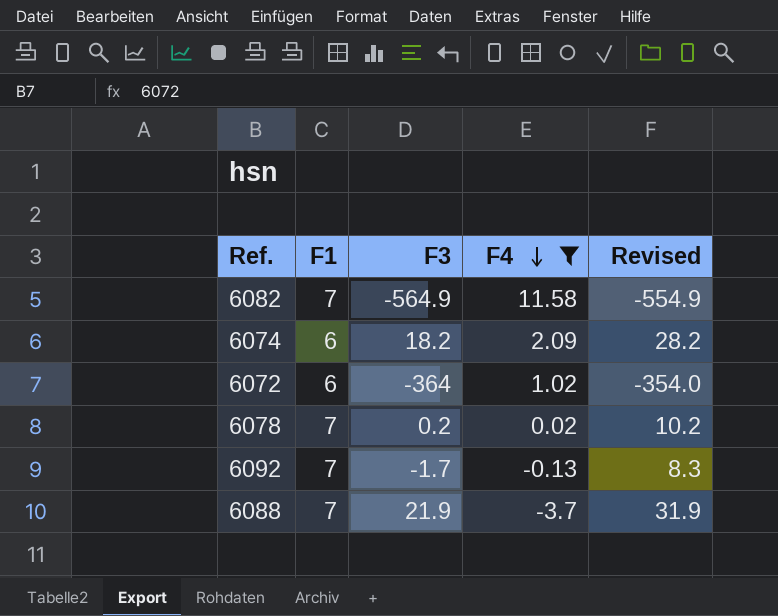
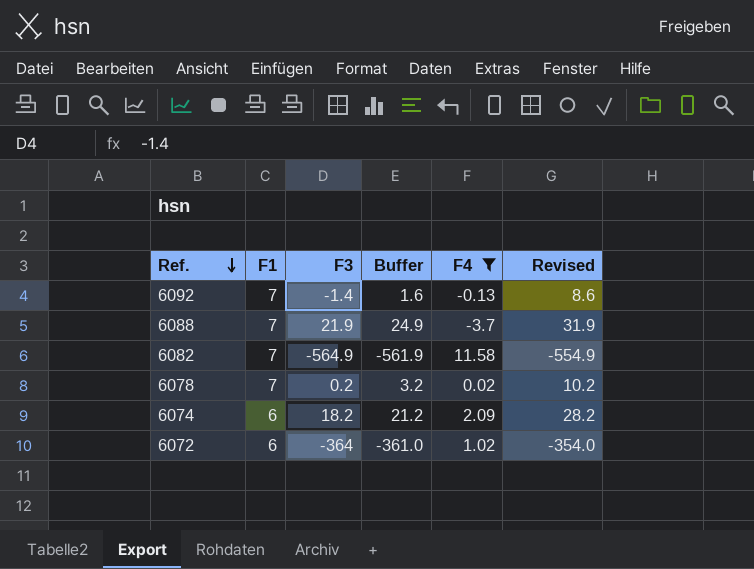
row order: F4 descending -> Ref. descending
column Buffer | formula: none -> [F3] + 3
6092 | F3: -1.7 -> -1.4
6092 | Revised: 8.3 -> 8.6

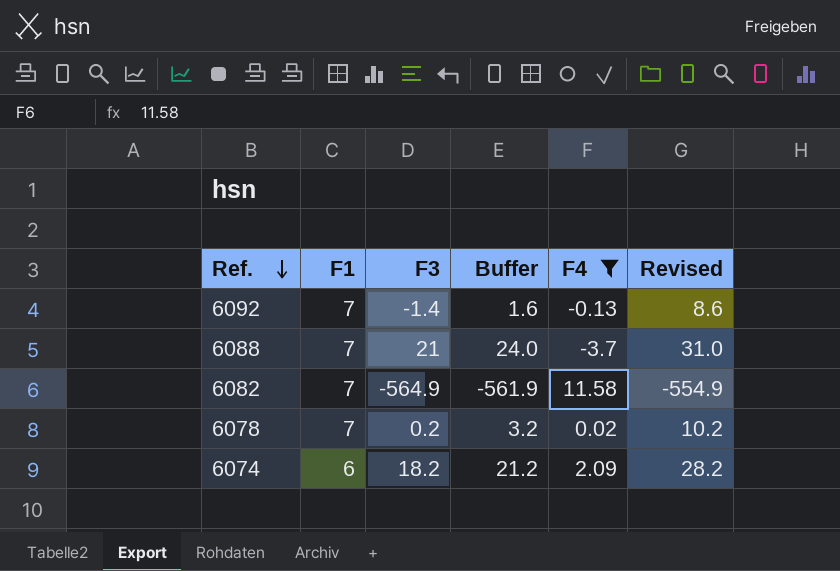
row 6072: 6 | -364 | -361.0 | 1.02 | -354.0 -> none
6088 | F3: 21.9 -> 21
6088 | Buffer: 24.9 -> 24.0
6088 | Revised: 31.9 -> 31.0

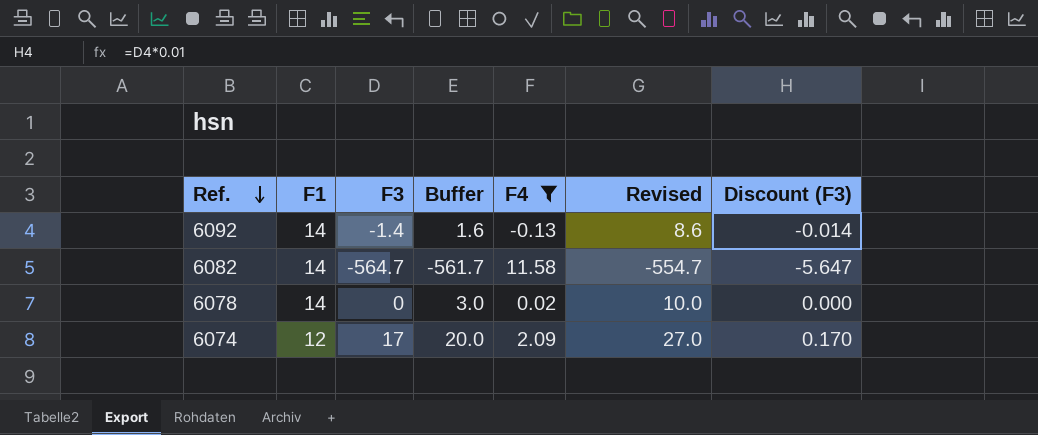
column Discount (F3) | formula: none -> [F3] * 0.01
row 6088: 7 | 21 | 24.0 | -3.7 | 31.0 -> none
6092 | F1: 7 -> 14
6082 | F1: 7 -> 14
6082 | F3: -564.9 -> -564.7
6082 | Buffer: -561.9 -> -561.7
6082 | Revised: -554.9 -> -554.7
6078 | F1: 7 -> 14
6078 | F3: 0.2 -> 0
6078 | Buffer: 3.2 -> 3.0
6078 | Revised: 10.2 -> 10.0
6074 | F1: 6 -> 12
6074 | F3: 18.2 -> 17
6074 | Buffer: 21.2 -> 20.0
6074 | Revised: 28.2 -> 27.0

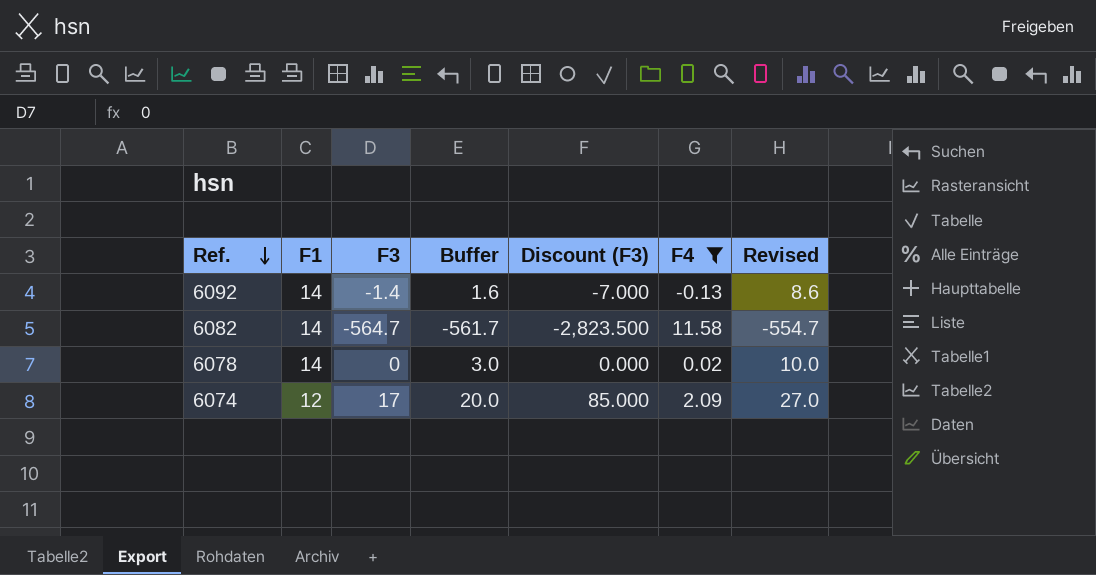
column Discount (F3) | formula: [F3] * 0.01 -> [F3] * 5
column Discount (F3) | position: 7 -> 5

